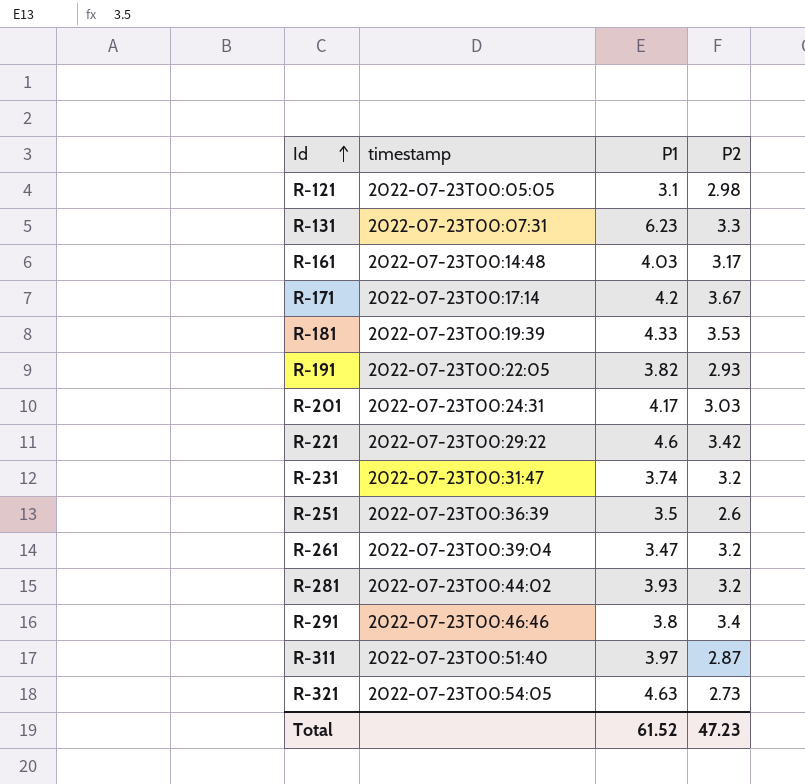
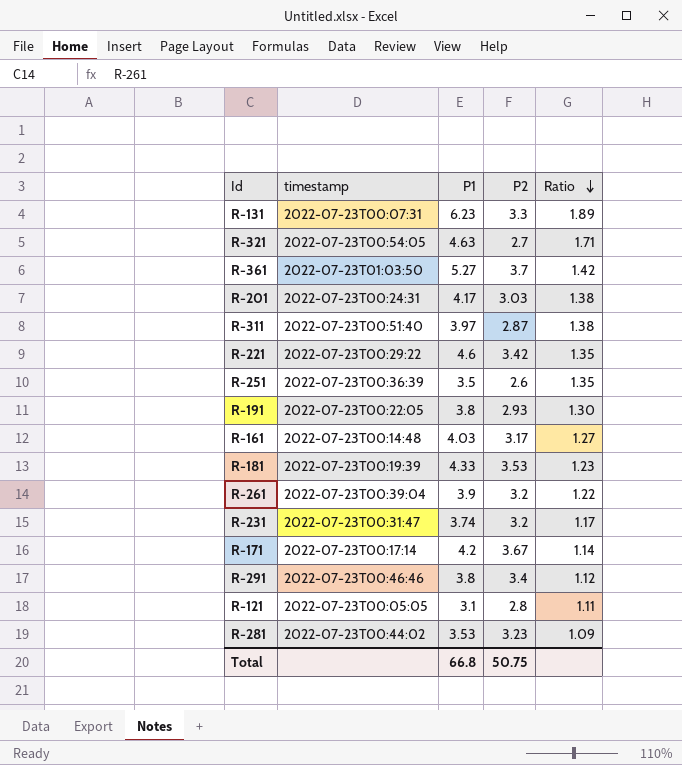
row order: Id ascending -> Ratio descending
column Ratio | formula: none -> [P1] / [P2]
R-321 | P2: 2.73 -> 2.7
row R-361: none -> 2022-07-23T01:03:50 | 5.27 | 3.7 | 1.42
R-191 | P1: 3.82 -> 3.8
R-261 | P1: 3.47 -> 3.9
R-121 | P2: 2.98 -> 2.8
R-281 | P1: 3.93 -> 3.53
R-281 | P2: 3.2 -> 3.23
Total | P1: 61.52 -> 66.8
Total | P2: 47.23 -> 50.75

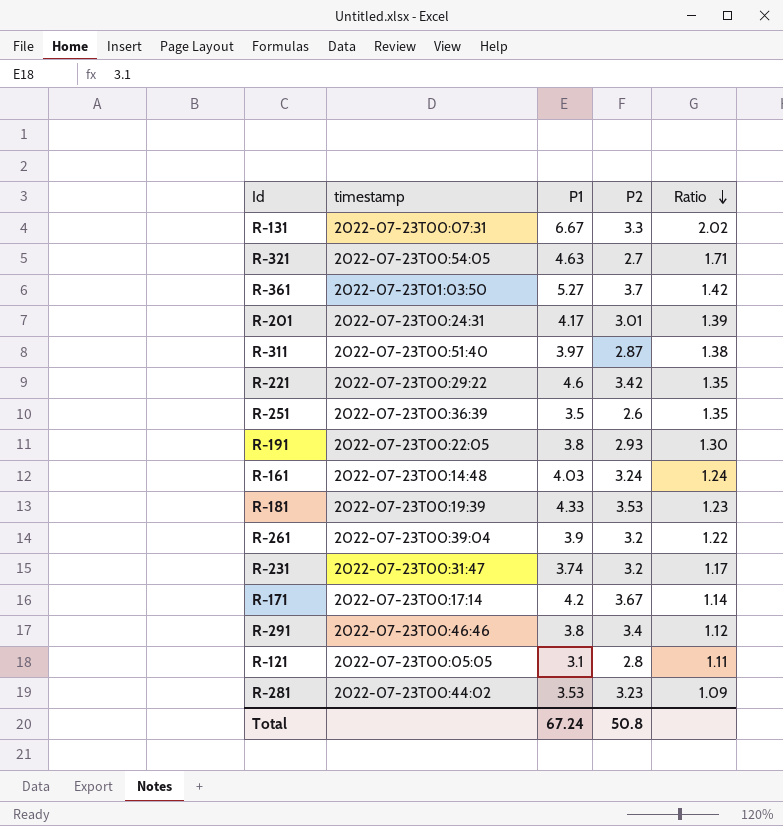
R-131 | P1: 6.23 -> 6.67
R-131 | Ratio: 1.89 -> 2.02
R-201 | P2: 3.03 -> 3.01
R-201 | Ratio: 1.38 -> 1.39
R-161 | P2: 3.17 -> 3.24
R-161 | Ratio: 1.27 -> 1.24
Total | P1: 66.8 -> 67.24
Total | P2: 50.75 -> 50.8

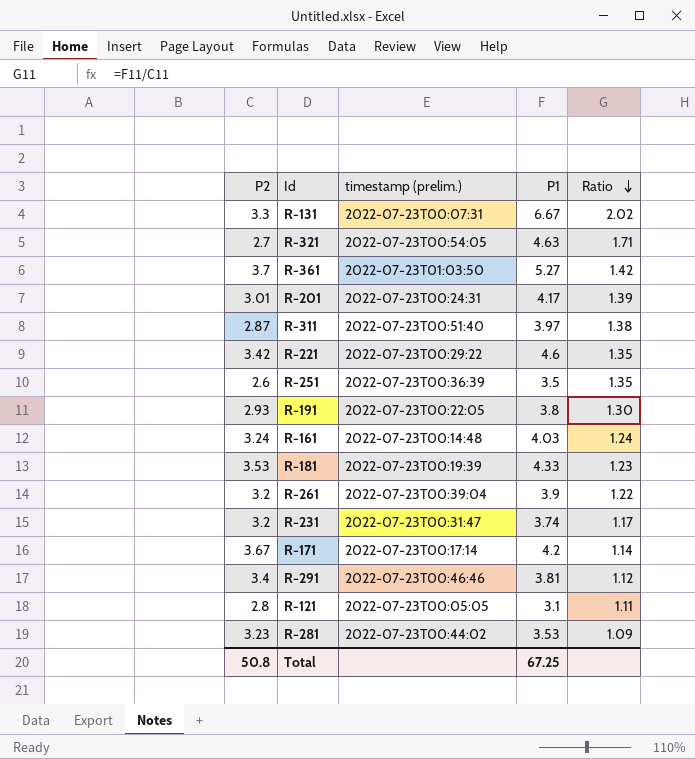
column P2 | position: 4 -> 1
column name: timestamp -> timestamp (prelim.)
R-291 | P1: 3.8 -> 3.81
Total | P1: 67.24 -> 67.25

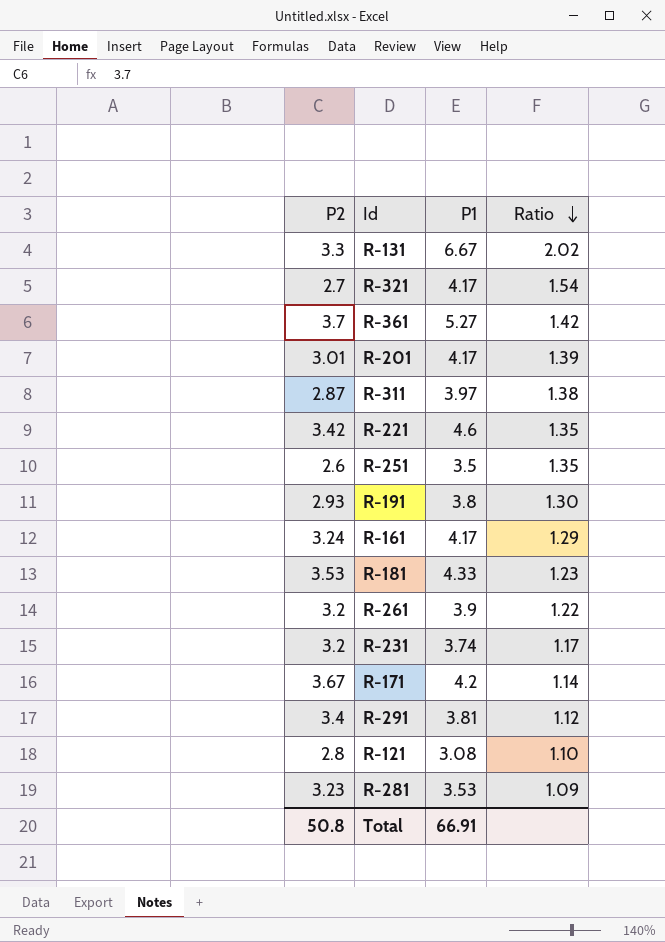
column timestamp (prelim.) | position: 3 -> none
R-321 | P1: 4.63 -> 4.17
R-321 | Ratio: 1.71 -> 1.54
R-161 | P1: 4.03 -> 4.17
R-161 | Ratio: 1.24 -> 1.29
R-121 | P1: 3.1 -> 3.08
R-121 | Ratio: 1.11 -> 1.10
Total | P1: 67.25 -> 66.91

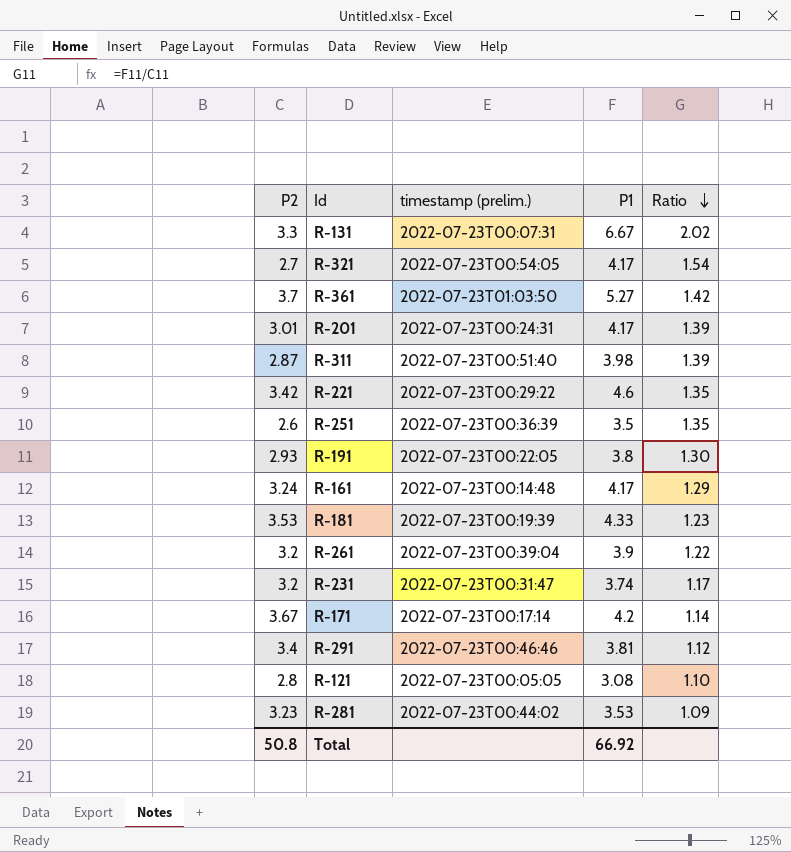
column timestamp (prelim.) | position: none -> 3
R-311 | P1: 3.97 -> 3.98
R-311 | Ratio: 1.38 -> 1.39
Total | P1: 66.91 -> 66.92

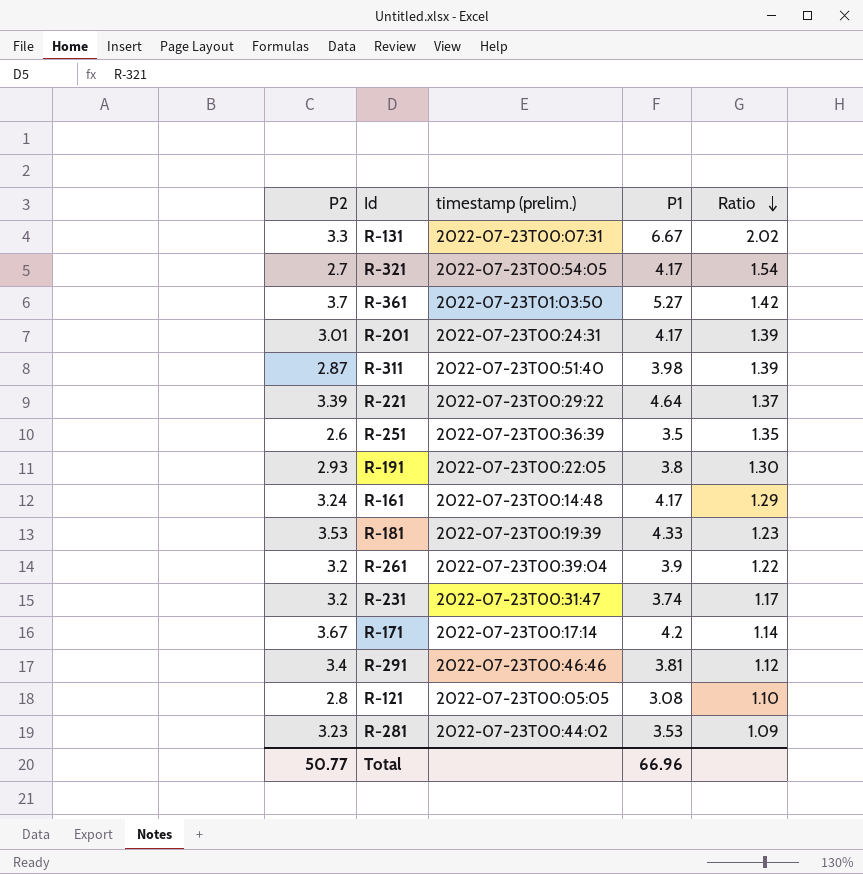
R-221 | P2: 3.42 -> 3.39
R-221 | P1: 4.6 -> 4.64
R-221 | Ratio: 1.35 -> 1.37
Total | P2: 50.8 -> 50.77
Total | P1: 66.92 -> 66.96

